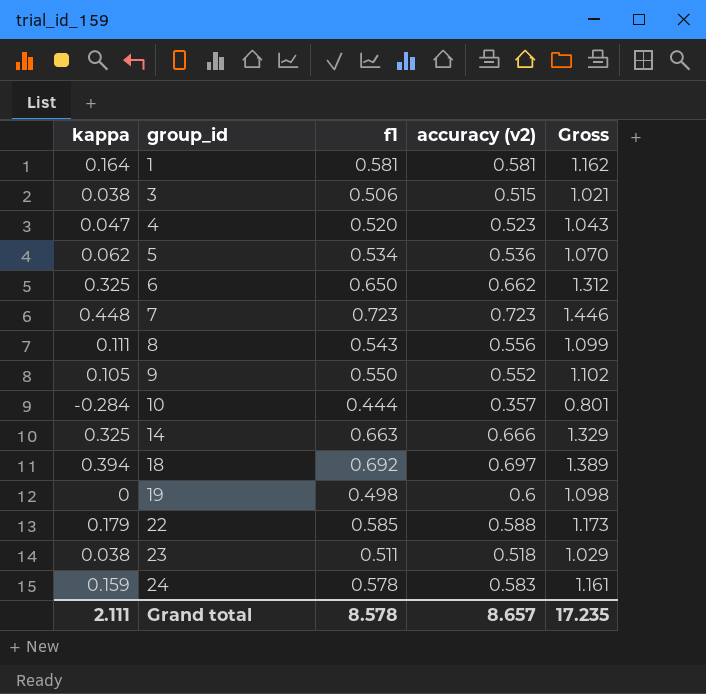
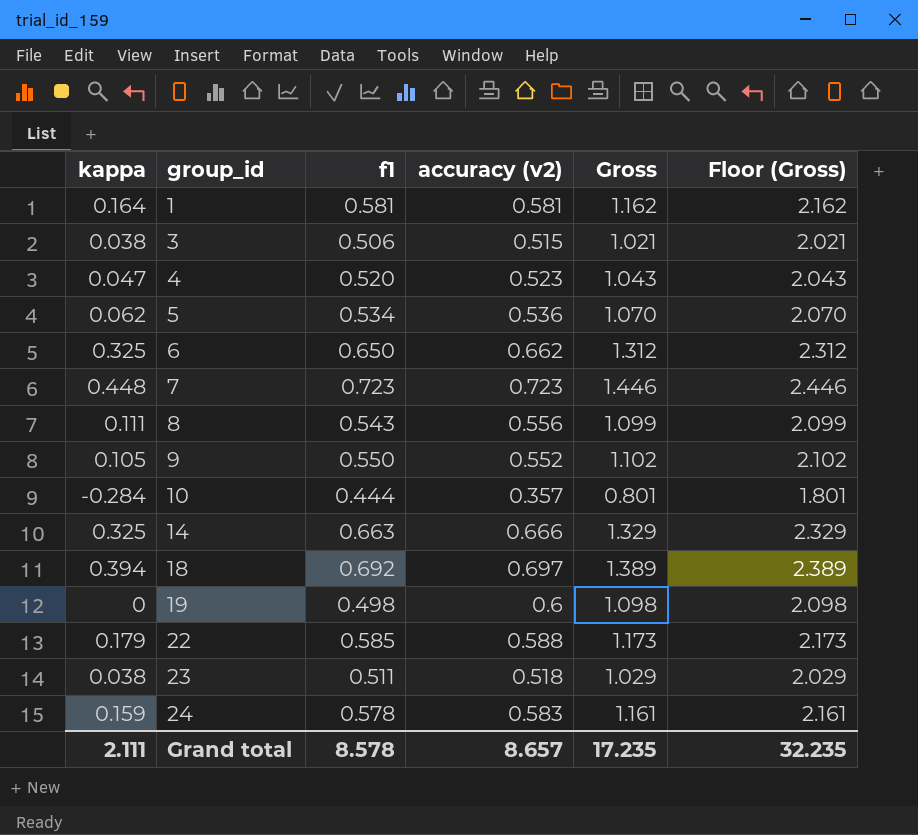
column Floor (Gross) | formula: none -> [Gross] + 1

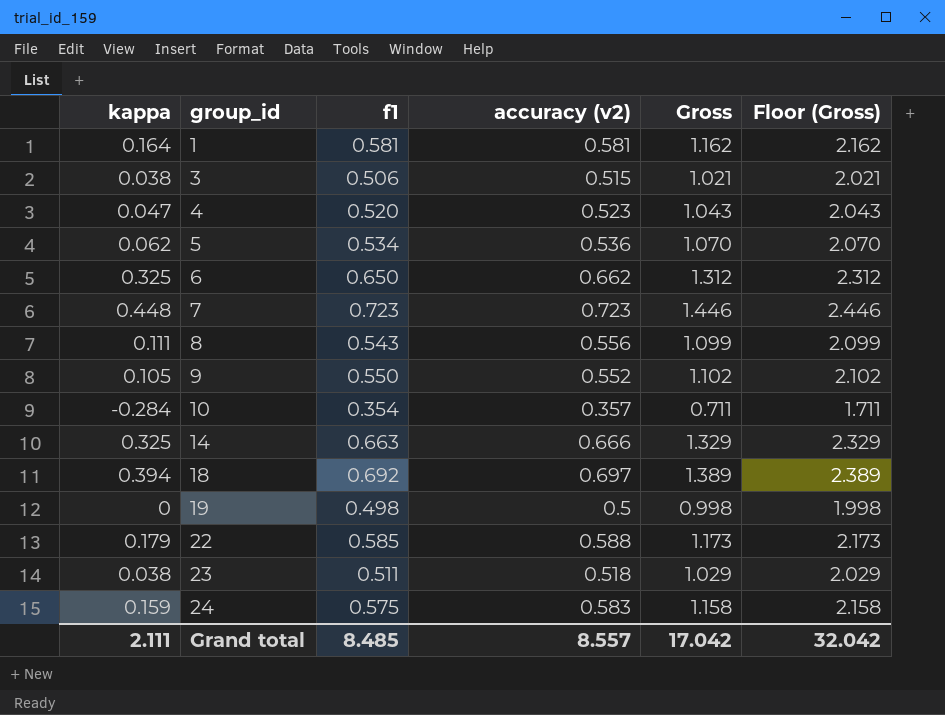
10 | f1: 0.444 -> 0.354
10 | Gross: 0.801 -> 0.711
10 | Floor (Gross): 1.801 -> 1.711
19 | accuracy (v2): 0.6 -> 0.5
19 | Gross: 1.098 -> 0.998
19 | Floor (Gross): 2.098 -> 1.998
24 | f1: 0.578 -> 0.575
24 | Gross: 1.161 -> 1.158
24 | Floor (Gross): 2.161 -> 2.158
Grand total | f1: 8.578 -> 8.485
Grand total | accuracy (v2): 8.657 -> 8.557
Grand total | Gross: 17.235 -> 17.042
Grand total | Floor (Gross): 32.235 -> 32.042

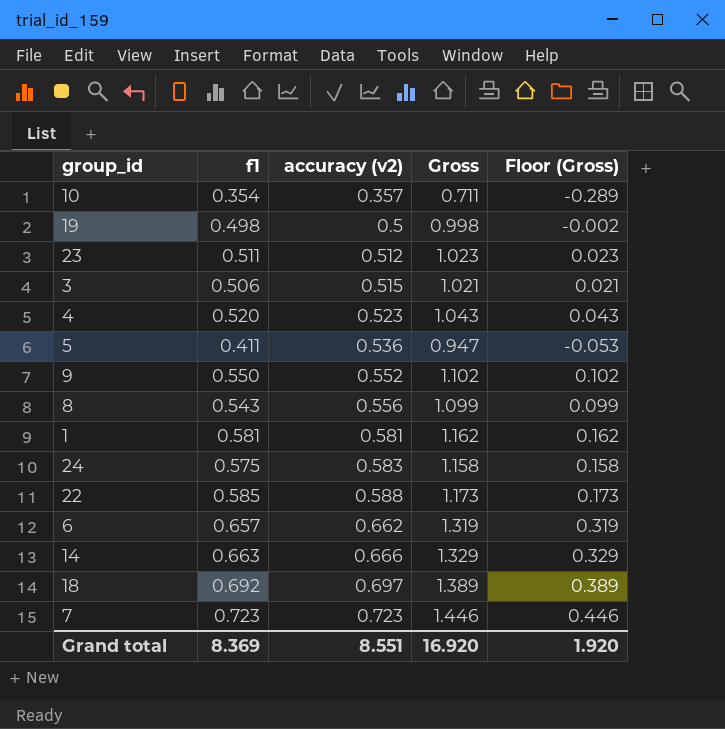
row order: group_id ascending -> accuracy (v2) ascending
column kappa | position: 1 -> none
column Floor (Gross) | formula: [Gross] + 1 -> [Gross] - 1
23 | accuracy (v2): 0.518 -> 0.512
23 | Gross: 1.029 -> 1.023
5 | f1: 0.534 -> 0.411
5 | Gross: 1.070 -> 0.947
6 | f1: 0.650 -> 0.657
6 | Gross: 1.312 -> 1.319
Grand total | f1: 8.485 -> 8.369
Grand total | accuracy (v2): 8.557 -> 8.551
Grand total | Gross: 17.042 -> 16.920
Grand total | Floor (Gross): 32.042 -> 1.920

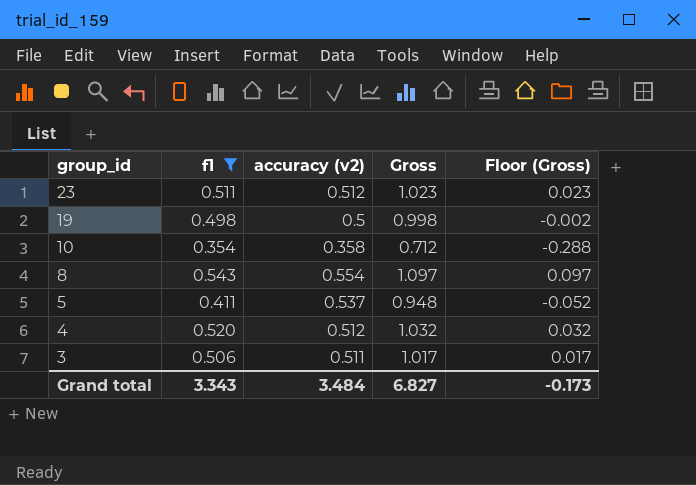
filter: none -> f1 <= 0.543
row order: accuracy (v2) ascending -> group_id descending
10 | accuracy (v2): 0.357 -> 0.358
10 | Gross: 0.711 -> 0.712
10 | Floor (Gross): -0.289 -> -0.288
8 | accuracy (v2): 0.556 -> 0.554
8 | Gross: 1.099 -> 1.097
8 | Floor (Gross): 0.099 -> 0.097
5 | accuracy (v2): 0.536 -> 0.537
5 | Gross: 0.947 -> 0.948
5 | Floor (Gross): -0.053 -> -0.052
4 | accuracy (v2): 0.523 -> 0.512
4 | Gross: 1.043 -> 1.032
4 | Floor (Gross): 0.043 -> 0.032
3 | accuracy (v2): 0.515 -> 0.511
3 | Gross: 1.021 -> 1.017
3 | Floor (Gross): 0.021 -> 0.017
Grand total | f1: 8.369 -> 3.343
Grand total | accuracy (v2): 8.551 -> 3.484
Grand total | Gross: 16.920 -> 6.827
Grand total | Floor (Gross): 1.920 -> -0.173

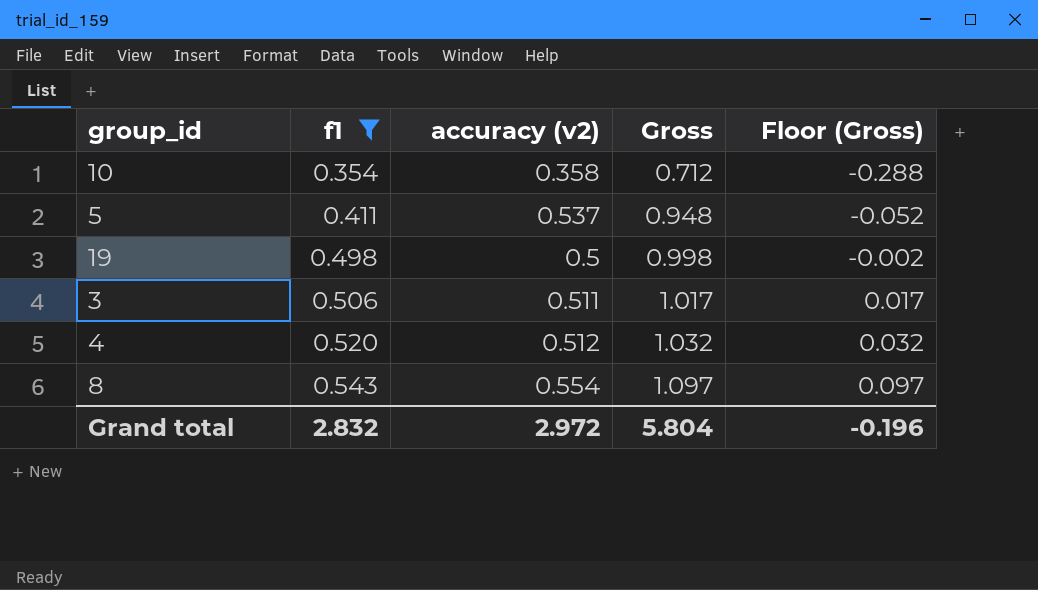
row order: group_id descending -> f1 ascending
row 23: 0.511 | 0.512 | 1.023 | 0.023 -> none
Grand total | f1: 3.343 -> 2.832
Grand total | accuracy (v2): 3.484 -> 2.972
Grand total | Gross: 6.827 -> 5.804
Grand total | Floor (Gross): -0.173 -> -0.196

